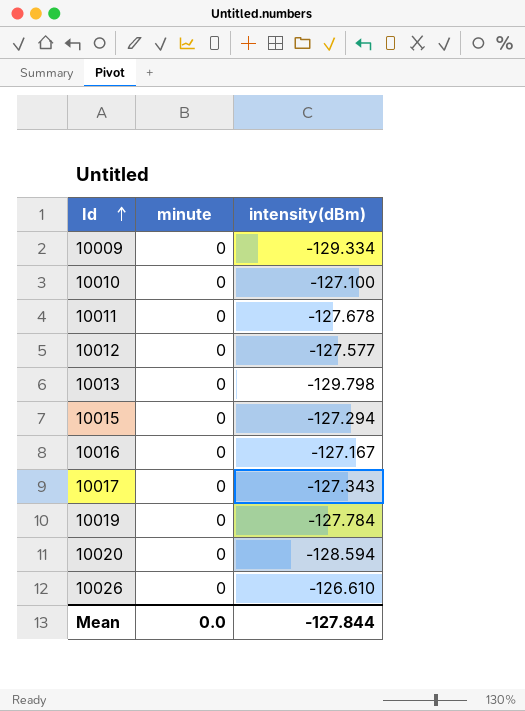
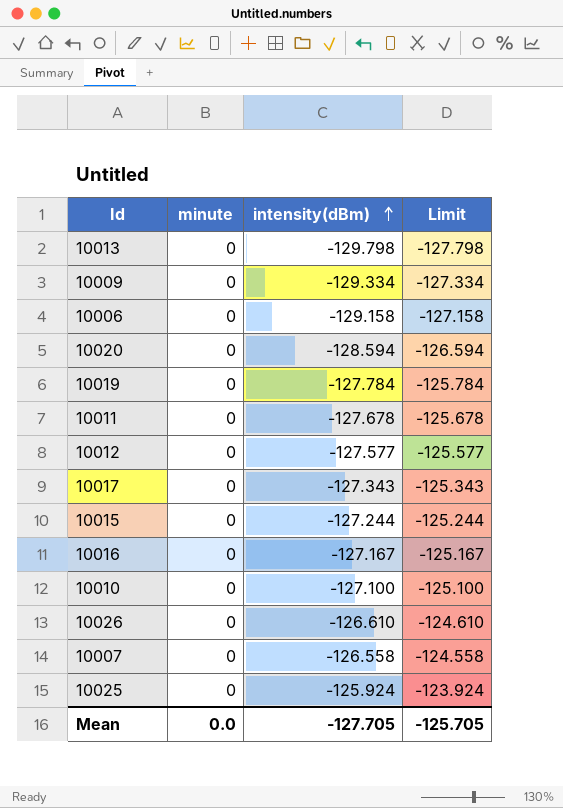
row order: Id ascending -> intensity(dBm) ascending
column Limit | formula: none -> [intensity(dBm)] + 2
row 10006: none -> 0 | -129.158 | -127.158
10015 | intensity(dBm): -127.294 -> -127.244
row 10007: none -> 0 | -126.558 | -124.558
row 10025: none -> 0 | -125.924 | -123.924
Mean | intensity(dBm): -127.844 -> -127.705

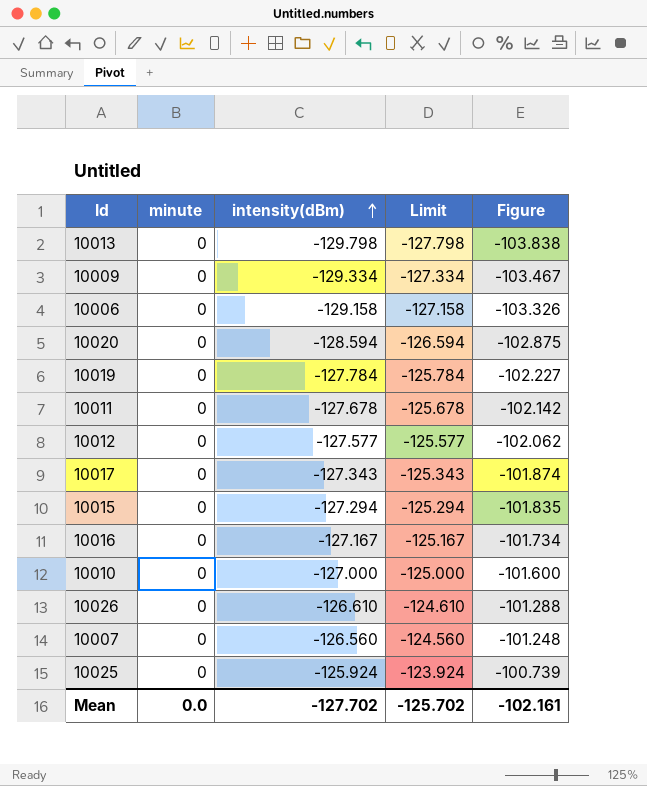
column Figure | formula: none -> [intensity(dBm)] * 0.8
10015 | intensity(dBm): -127.244 -> -127.294
10015 | Limit: -125.244 -> -125.294
10010 | intensity(dBm): -127.100 -> -127.000
10010 | Limit: -125.100 -> -125.000
10007 | intensity(dBm): -126.558 -> -126.560
10007 | Limit: -124.558 -> -124.560
Mean | intensity(dBm): -127.705 -> -127.702
Mean | Limit: -125.705 -> -125.702

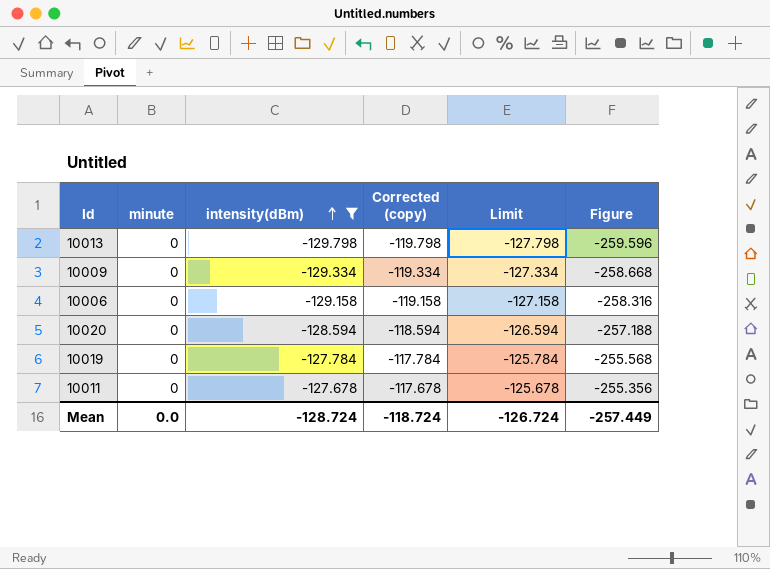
filter: none -> intensity(dBm) <= -127.678
column Corrected (copy) | formula: none -> [intensity(dBm)] + 10
column Figure | formula: [intensity(dBm)] * 0.8 -> [intensity(dBm)] * 2
Mean | intensity(dBm): -127.702 -> -128.724
Mean | Limit: -125.702 -> -126.724
Mean | Figure: -102.161 -> -257.449

